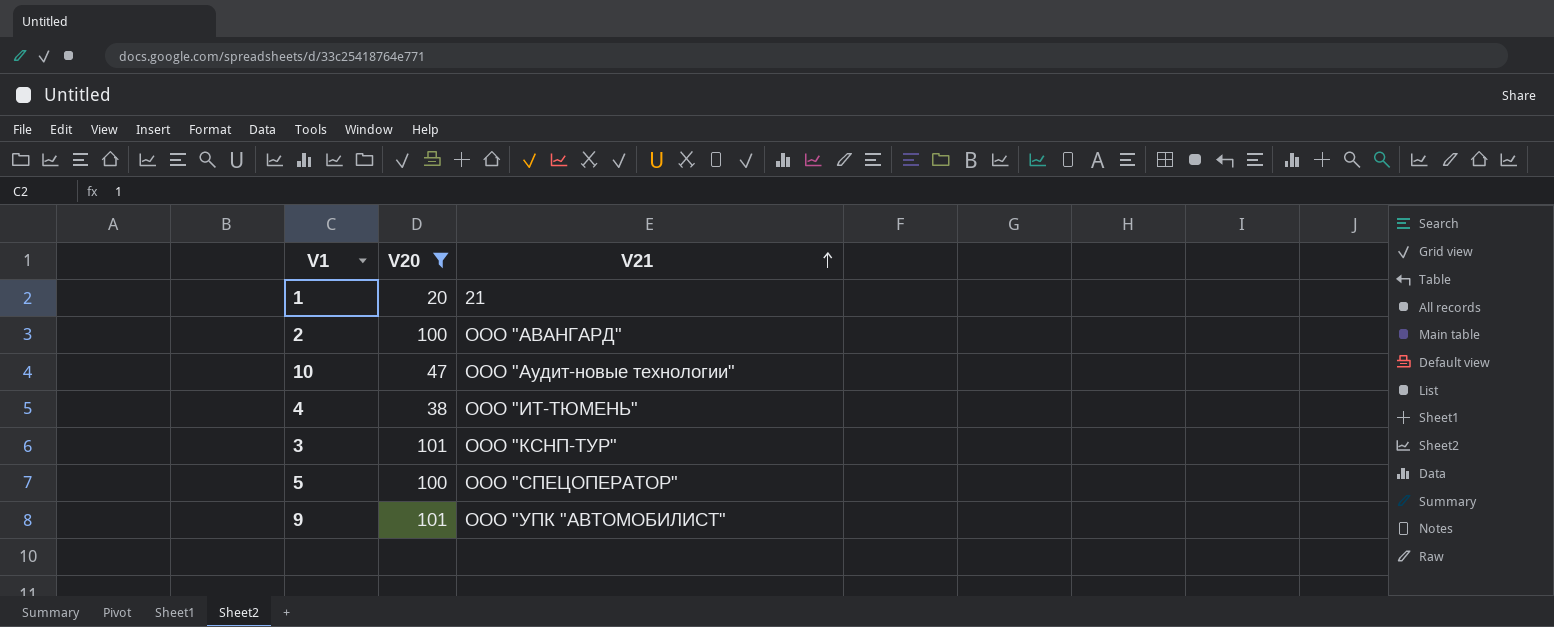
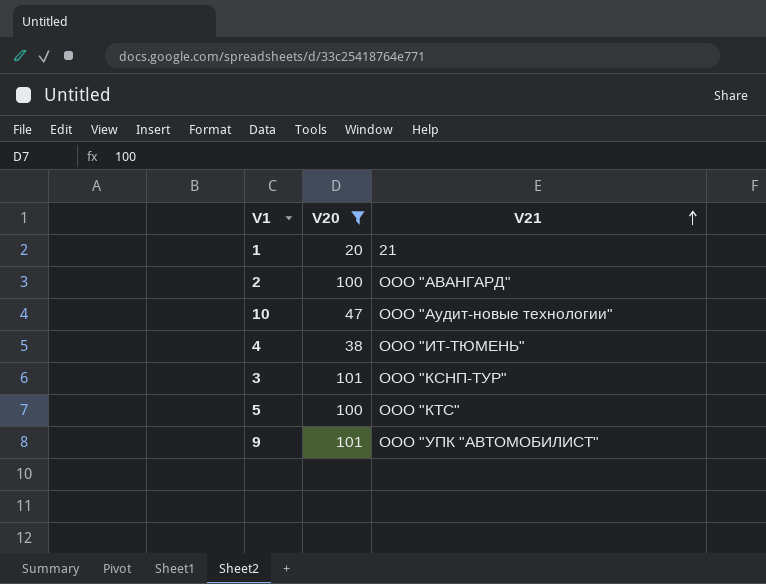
5 | V21: ООО "СПЕЦОПЕРАТОР" -> ООО "КТС"

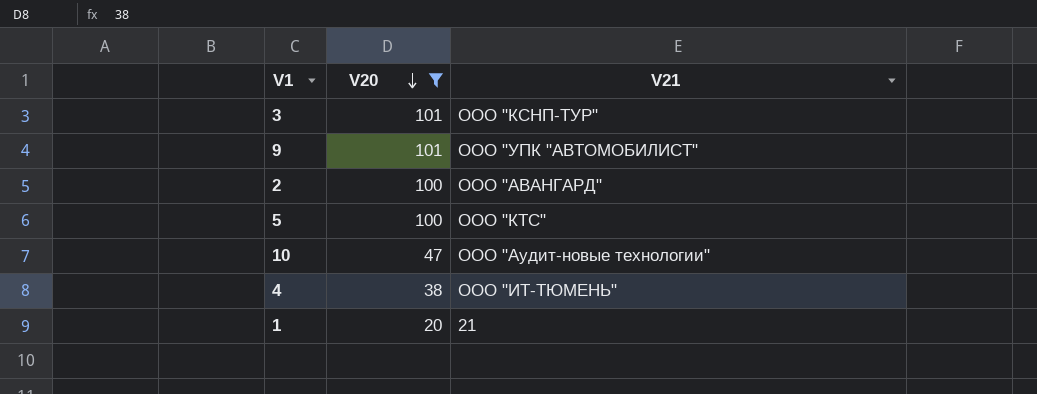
row order: V21 ascending -> V20 descending

